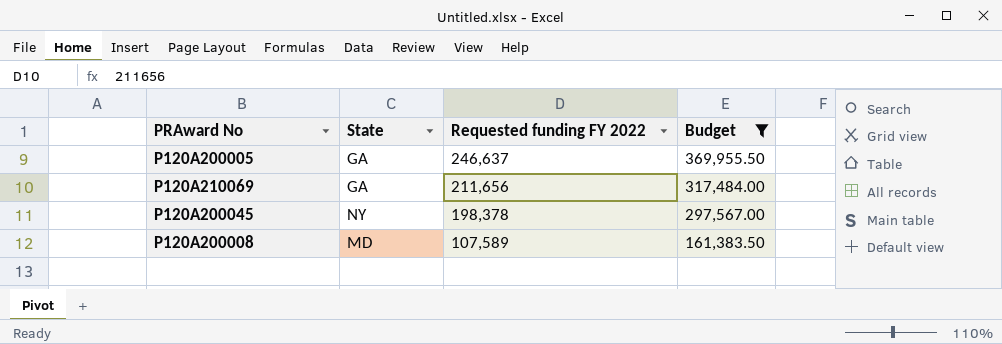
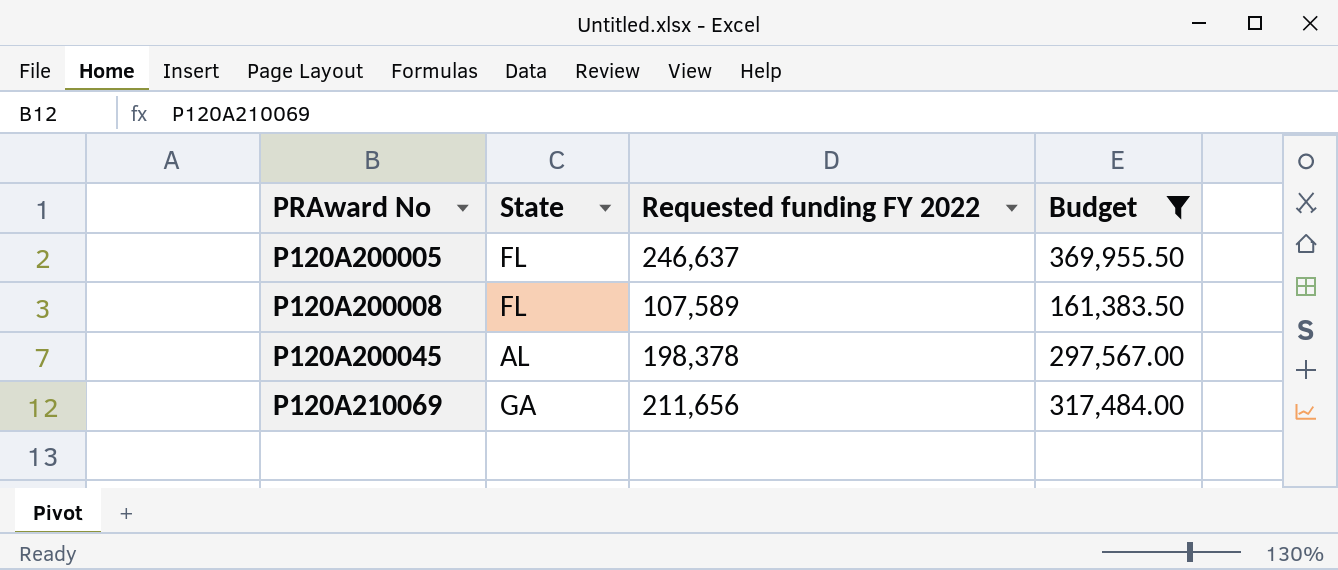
row order: Requested funding FY 2022 descending -> PRAward No ascending
P120A200005 | State: GA -> FL
P120A200008 | State: MD -> FL
P120A200045 | State: NY -> AL

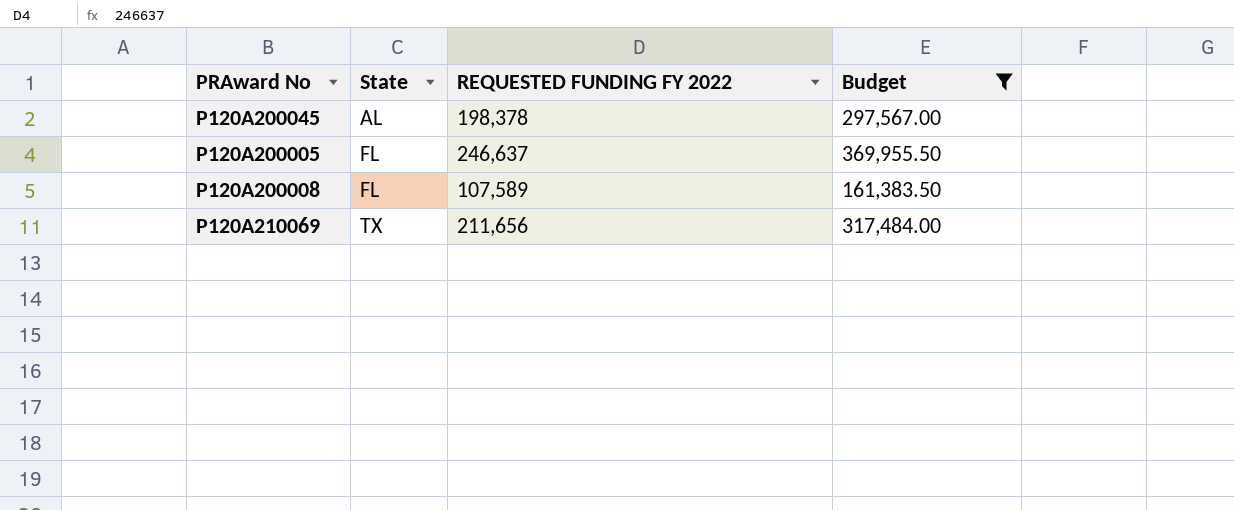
row order: PRAward No ascending -> State ascending
column name: Requested funding FY 2022 -> REQUESTED FUNDING FY 2022
P120A210069 | State: GA -> TX

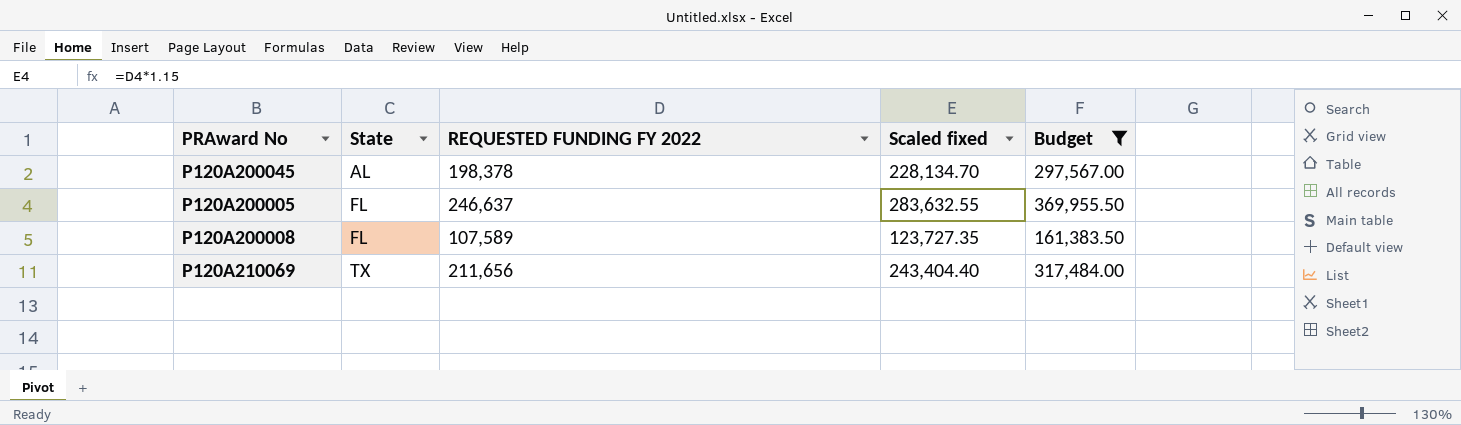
column Scaled fixed | formula: none -> [REQUESTED FUNDING FY 2022] * 1.15

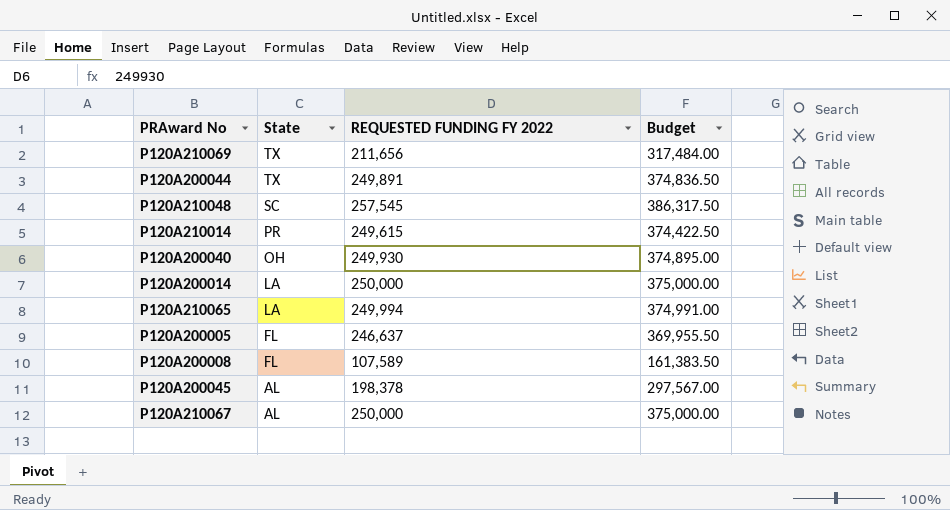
filter: Budget <= 369,955.50 -> none
row order: State ascending -> State descending
column Scaled fixed | formula: [REQUESTED FUNDING FY 2022] * 1.15 -> none

